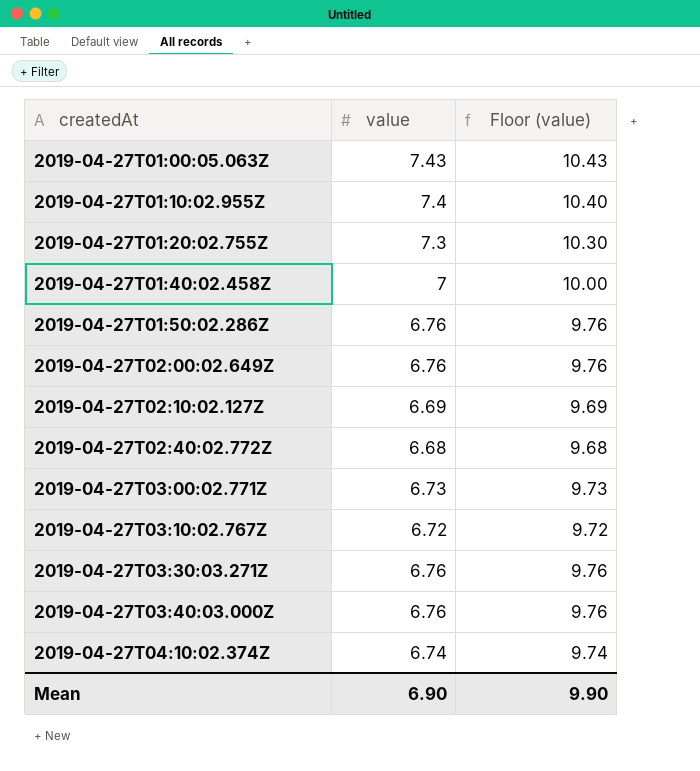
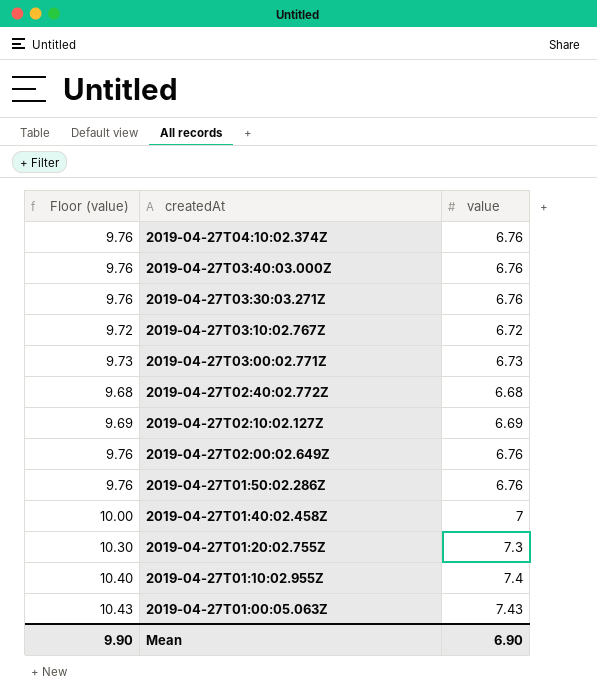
row order: createdAt ascending -> createdAt descending
column Floor (value) | position: 3 -> 1
2019-04-27T04:10:02.374Z | Floor (value): 9.74 -> 9.76
2019-04-27T04:10:02.374Z | value: 6.74 -> 6.76

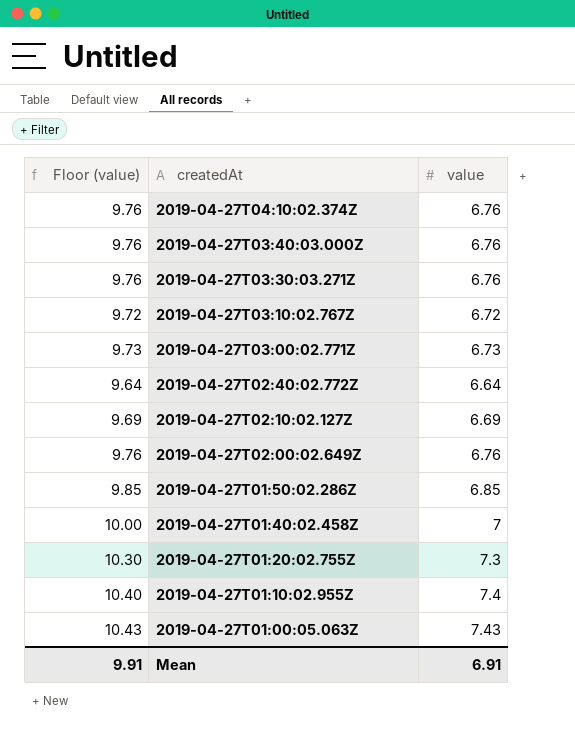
2019-04-27T02:40:02.772Z | Floor (value): 9.68 -> 9.64
2019-04-27T02:40:02.772Z | value: 6.68 -> 6.64
2019-04-27T01:50:02.286Z | Floor (value): 9.76 -> 9.85
2019-04-27T01:50:02.286Z | value: 6.76 -> 6.85
Mean | Floor (value): 9.90 -> 9.91
Mean | value: 6.90 -> 6.91

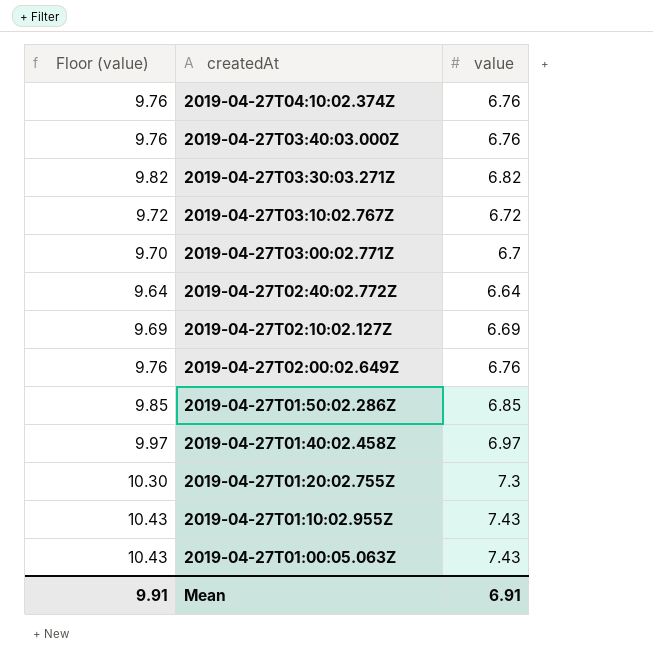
2019-04-27T03:30:03.271Z | Floor (value): 9.76 -> 9.82
2019-04-27T03:30:03.271Z | value: 6.76 -> 6.82
2019-04-27T03:00:02.771Z | Floor (value): 9.73 -> 9.70
2019-04-27T03:00:02.771Z | value: 6.73 -> 6.7
2019-04-27T01:40:02.458Z | Floor (value): 10.00 -> 9.97
2019-04-27T01:40:02.458Z | value: 7 -> 6.97
2019-04-27T01:10:02.955Z | Floor (value): 10.40 -> 10.43
2019-04-27T01:10:02.955Z | value: 7.4 -> 7.43

